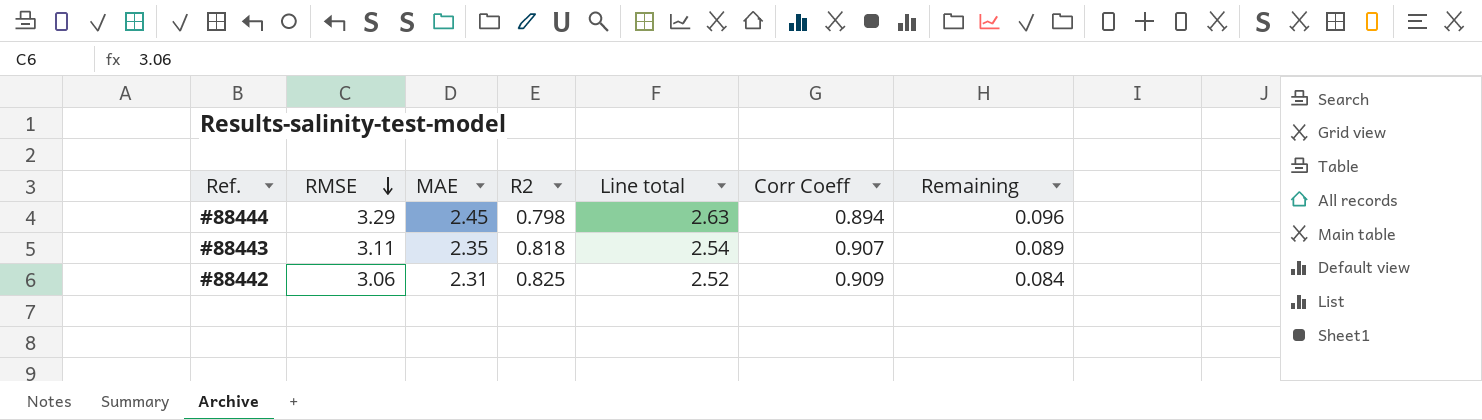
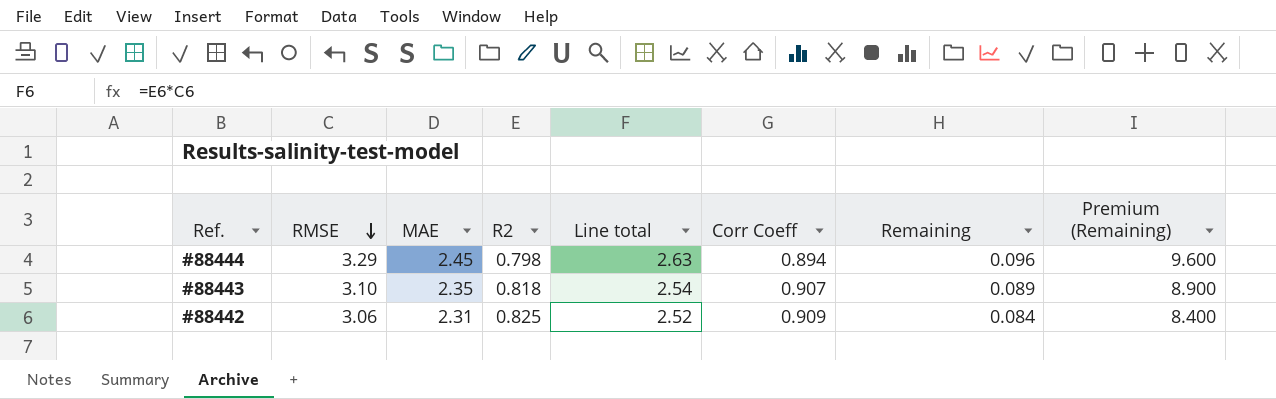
column Premium (Remaining) | formula: none -> [Remaining] * 100
#88443 | RMSE: 3.11 -> 3.10

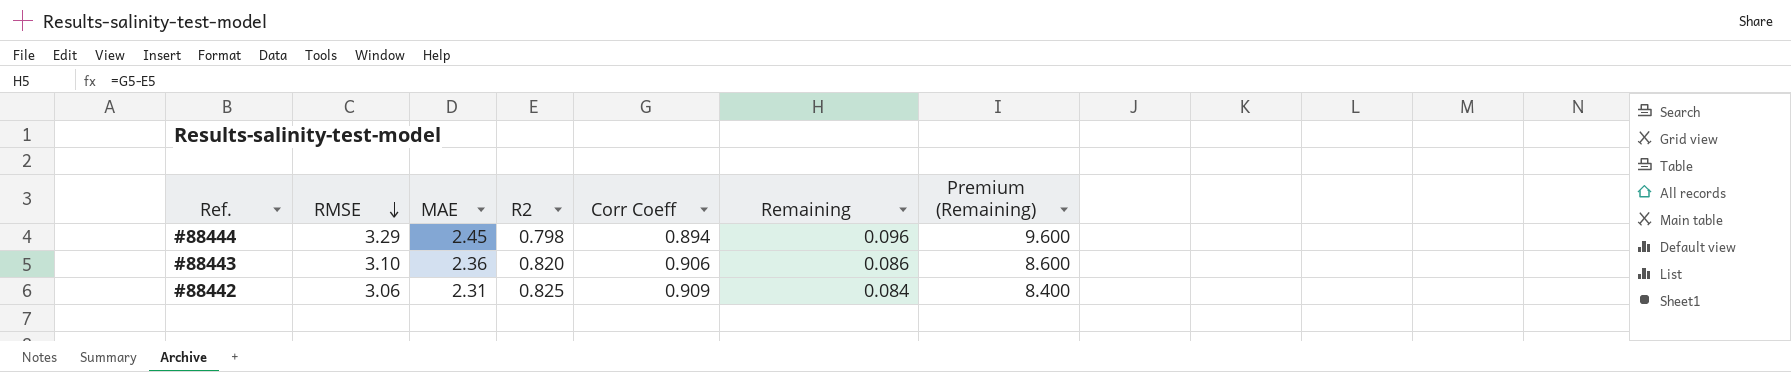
column Line total | formula: [RMSE] * [R2] -> none
#88443 | MAE: 2.35 -> 2.36
#88443 | R2: 0.818 -> 0.820
#88443 | Corr Coeff: 0.907 -> 0.906
#88443 | Remaining: 0.089 -> 0.086
#88443 | Premium (Remaining): 8.900 -> 8.600

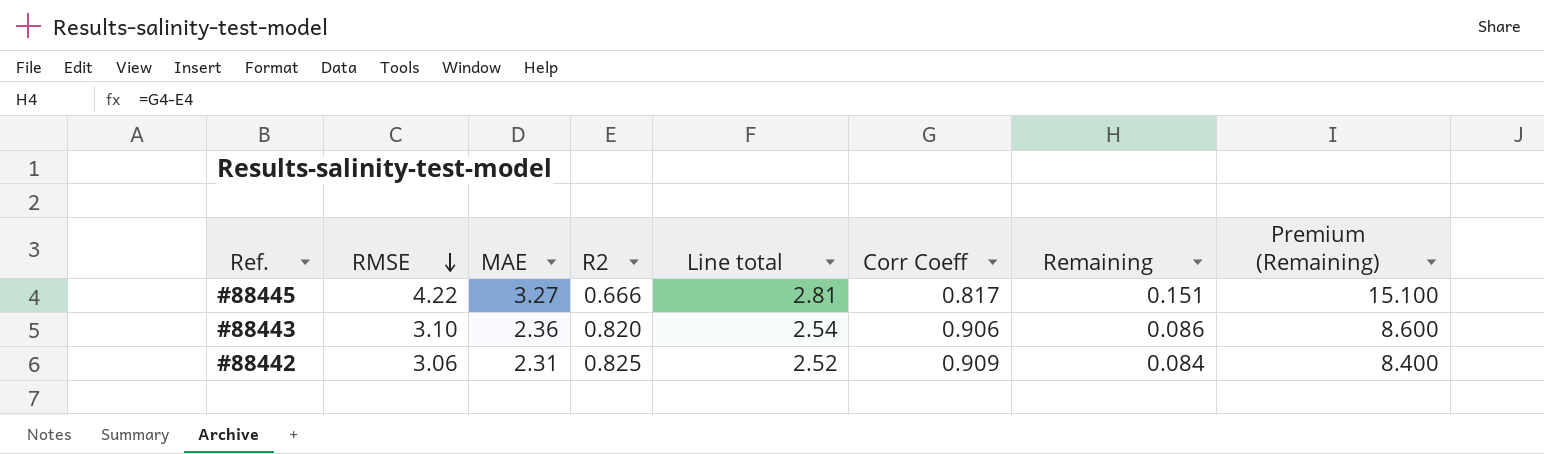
column Line total | formula: none -> [RMSE] * [R2]
row #88444: 3.29 | 2.45 | 0.798 | 0.894 | 0.096 | 9.600 -> none
row #88445: none -> 4.22 | 3.27 | 0.666 | 2.81 | 0.817 | 0.151 | 15.100

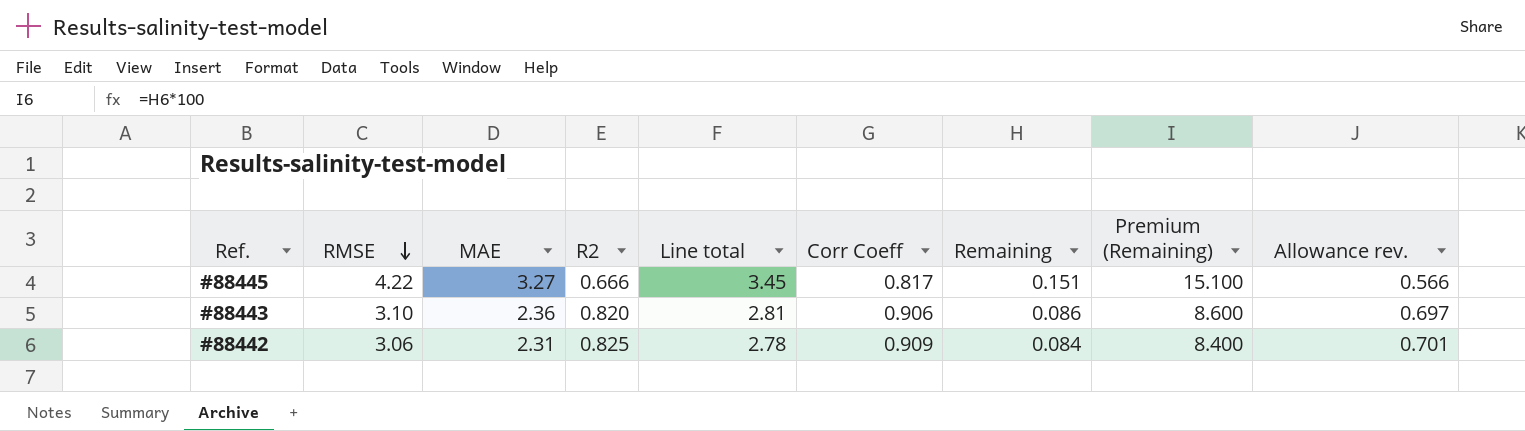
column Line total | formula: [RMSE] * [R2] -> [RMSE] * [Corr Coeff]
column Allowance rev. | formula: none -> [R2] * 0.85

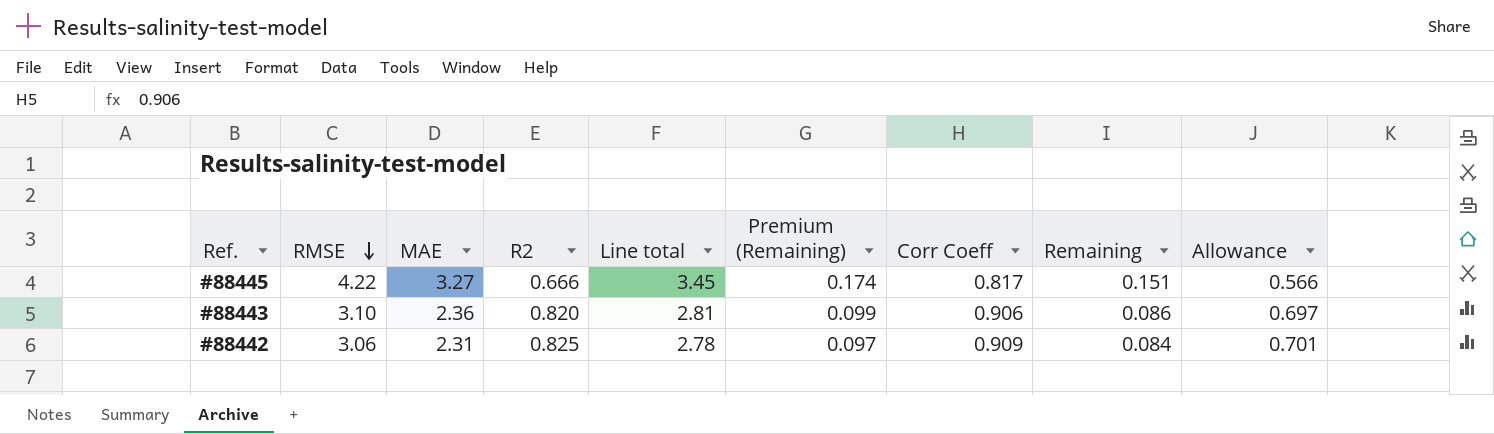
column Premium (Remaining) | formula: [Remaining] * 100 -> [Remaining] * 1.15
column Premium (Remaining) | position: 8 -> 6
column name: Allowance rev. -> Allowance

